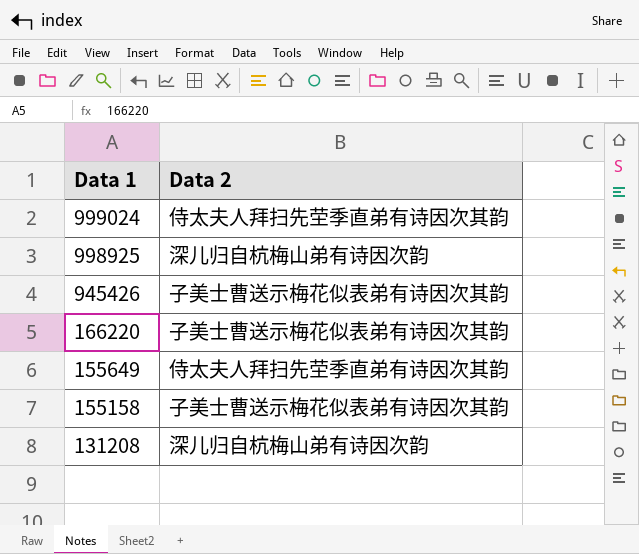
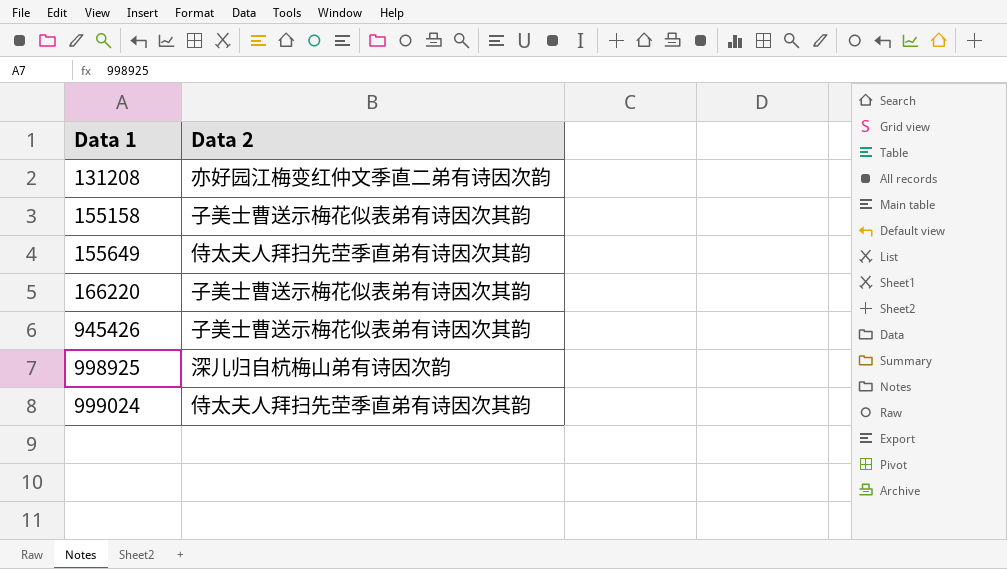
row order: Data 1 descending -> Data 1 ascending
131208 | Data 2: 深儿归自杭梅山弟有诗因次韵 -> 亦好园江梅变红仲文季直二弟有诗因次韵

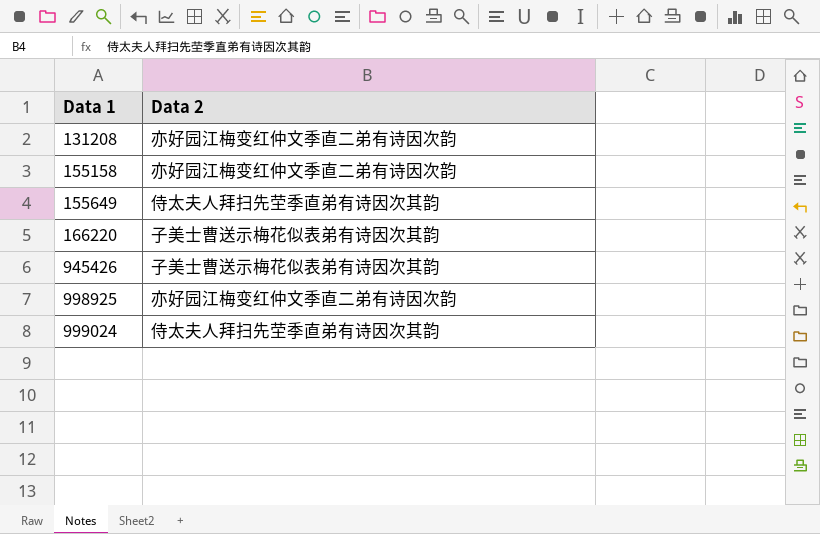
155158 | Data 2: 子美士曹送示梅花似表弟有诗因次其韵 -> 亦好园江梅变红仲文季直二弟有诗因次韵
998925 | Data 2: 深儿归自杭梅山弟有诗因次韵 -> 亦好园江梅变红仲文季直二弟有诗因次韵

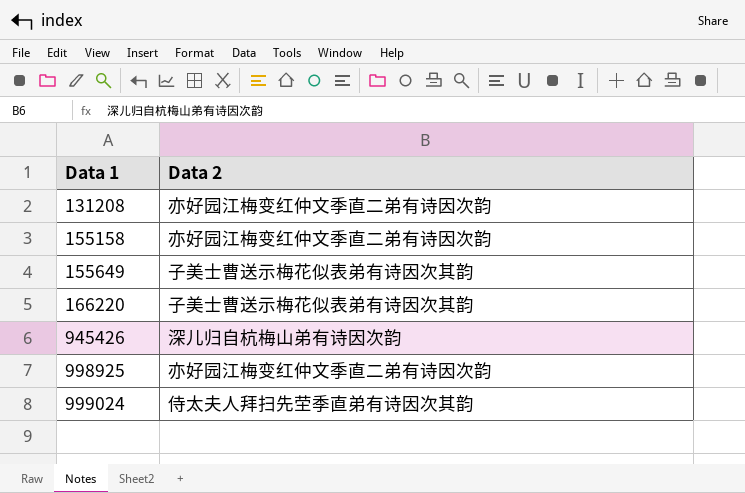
155649 | Data 2: 侍太夫人拜扫先茔季直弟有诗因次其韵 -> 子美士曹送示梅花似表弟有诗因次其韵
945426 | Data 2: 子美士曹送示梅花似表弟有诗因次其韵 -> 深儿归自杭梅山弟有诗因次韵

